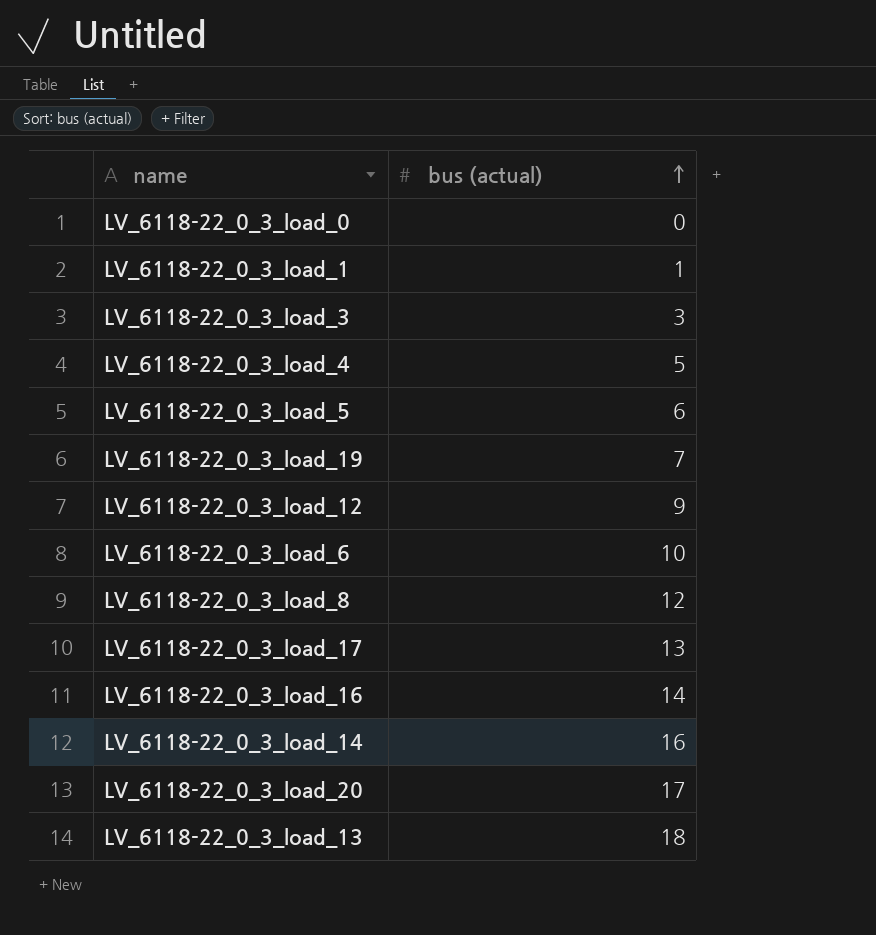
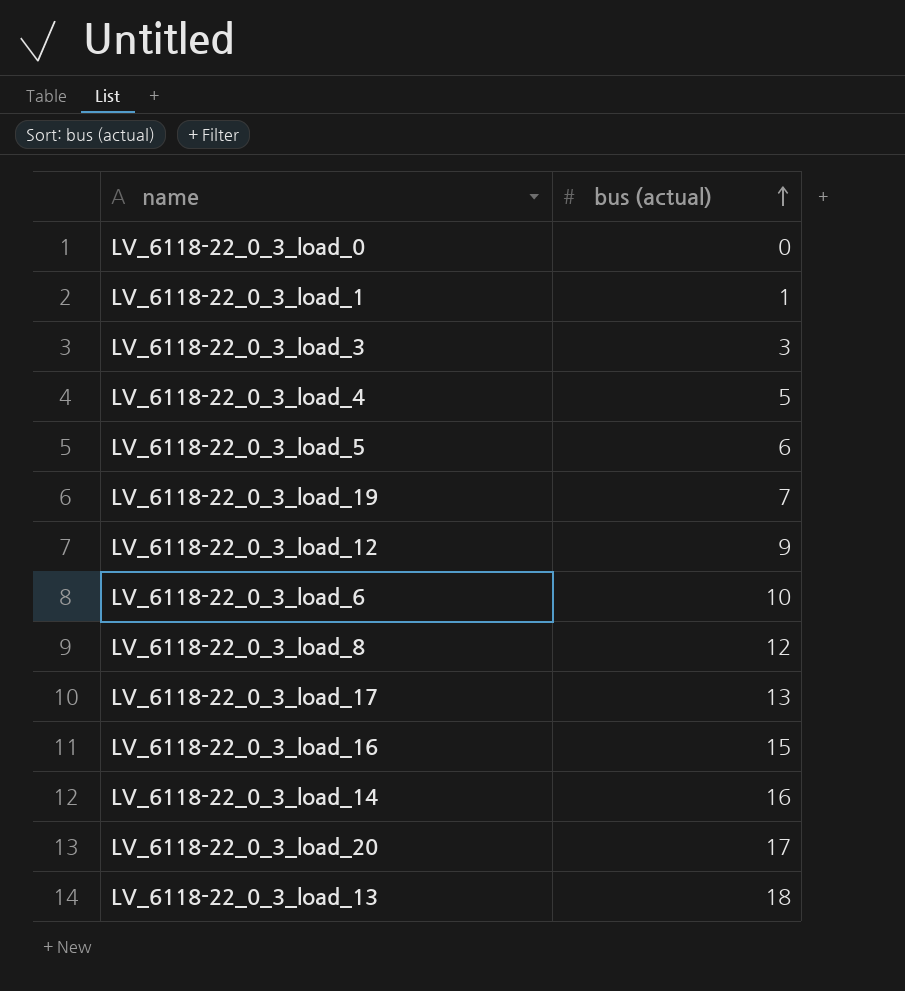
LV_6118-22_0_3_load_16 | bus (actual): 14 -> 15

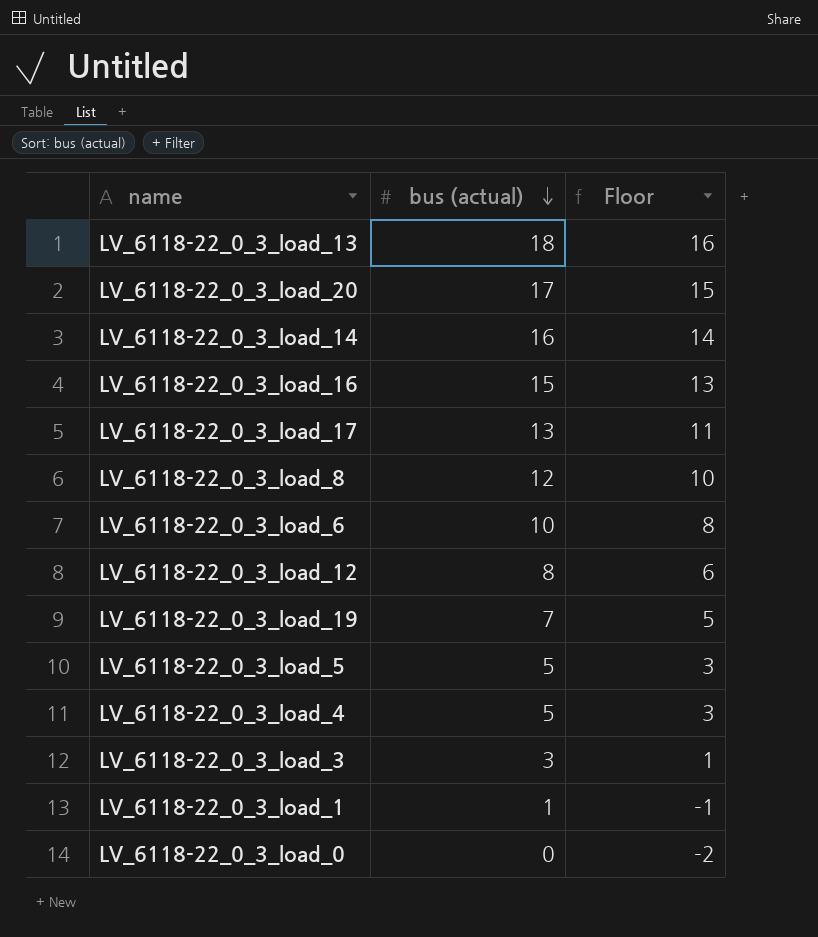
row order: bus (actual) ascending -> bus (actual) descending
column Floor | formula: none -> [bus (actual)] - 2
LV_6118-22_0_3_load_12 | bus (actual): 9 -> 8
LV_6118-22_0_3_load_5 | bus (actual): 6 -> 5

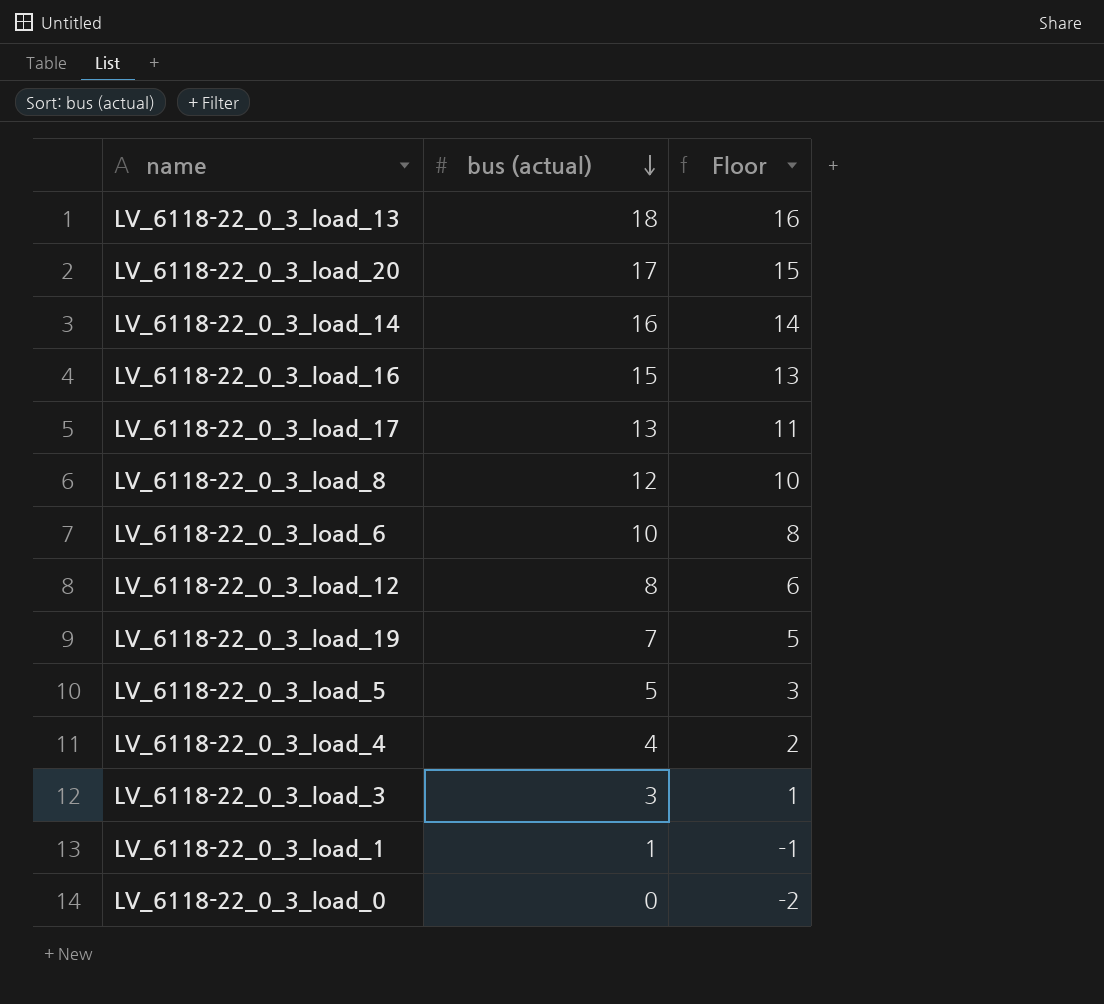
LV_6118-22_0_3_load_4 | bus (actual): 5 -> 4
LV_6118-22_0_3_load_4 | Floor: 3 -> 2

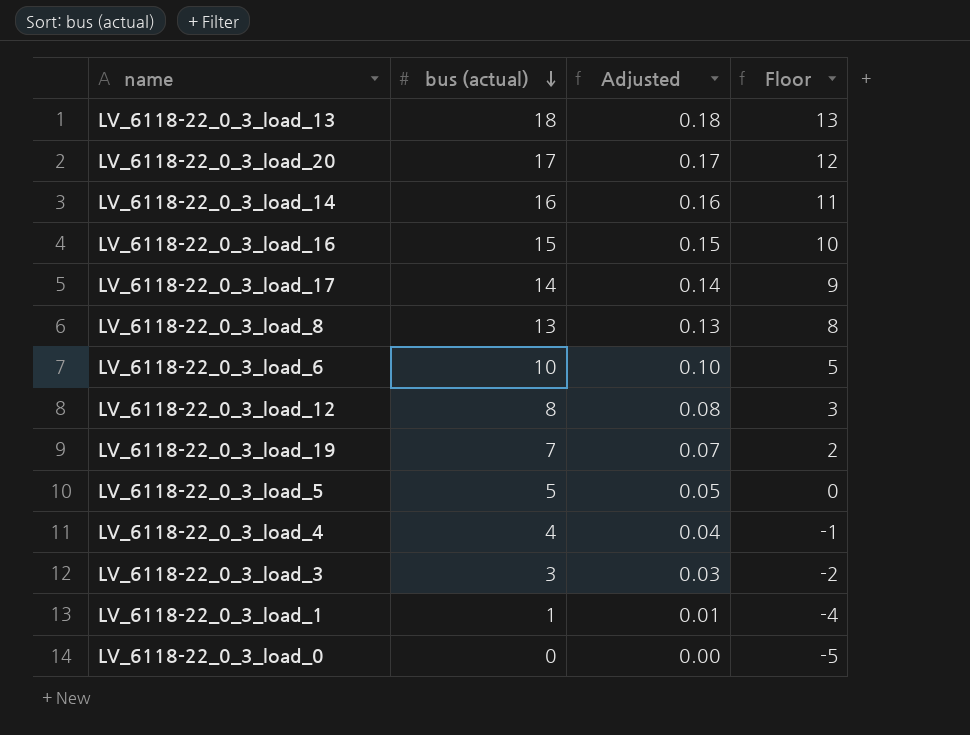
column Adjusted | formula: none -> [bus (actual)] * 0.01
column Floor | formula: [bus (actual)] - 2 -> [bus (actual)] - 5
LV_6118-22_0_3_load_17 | bus (actual): 13 -> 14
LV_6118-22_0_3_load_8 | bus (actual): 12 -> 13

